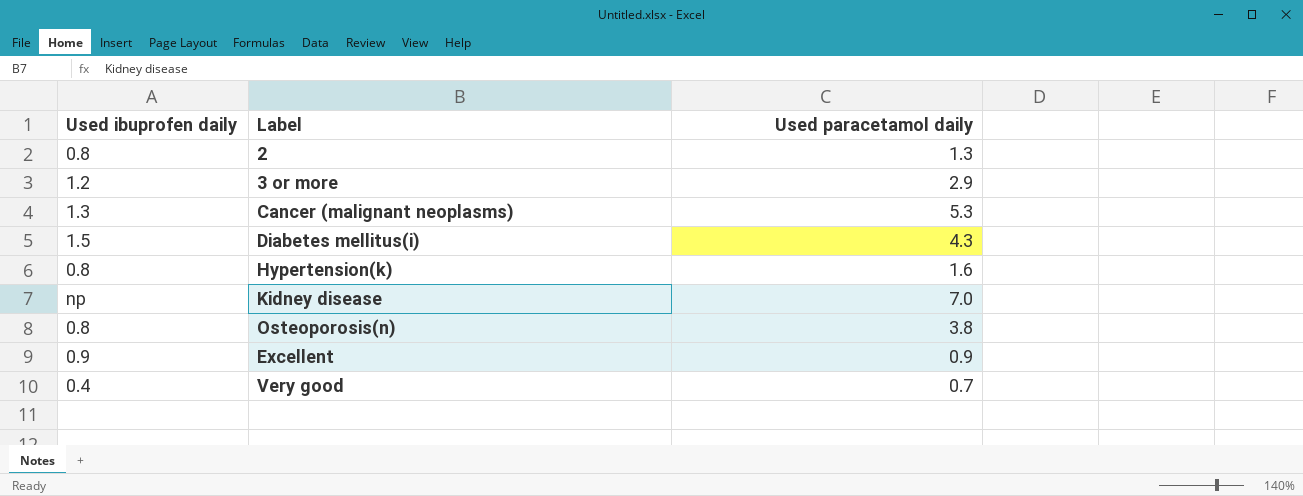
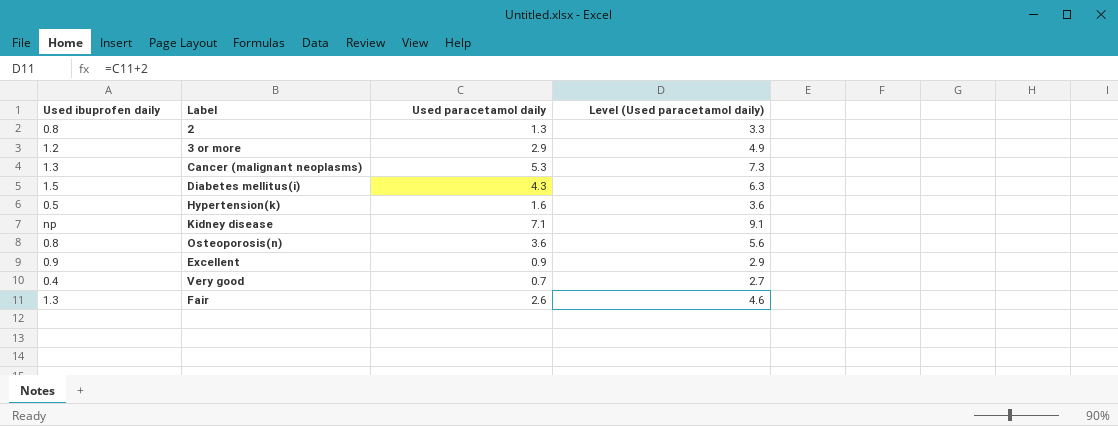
column Level (Used paracetamol daily) | formula: none -> [Used paracetamol daily] + 2
Hypertension(k) | Used ibuprofen daily: 0.8 -> 0.5
Kidney disease | Used paracetamol daily: 7.0 -> 7.1
Osteoporosis(n) | Used paracetamol daily: 3.8 -> 3.6
row Fair: none -> 1.3 | 2.6 | 4.6

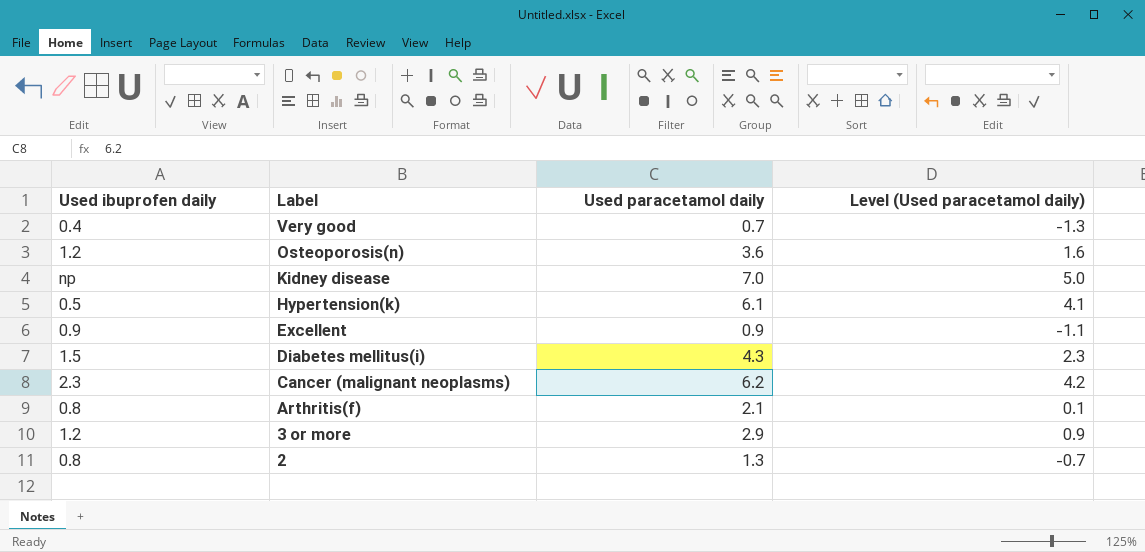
row order: none -> Label descending
column Level (Used paracetamol daily) | formula: [Used paracetamol daily] + 2 -> [Used paracetamol daily] - 2
row Fair: 1.3 | 2.6 | 4.6 -> none
Osteoporosis(n) | Used ibuprofen daily: 0.8 -> 1.2
Kidney disease | Used paracetamol daily: 7.1 -> 7.0
Hypertension(k) | Used paracetamol daily: 1.6 -> 6.1
Cancer (malignant neoplasms) | Used ibuprofen daily: 1.3 -> 2.3
Cancer (malignant neoplasms) | Used paracetamol daily: 5.3 -> 6.2
row Arthritis(f): none -> 0.8 | 2.1 | 0.1

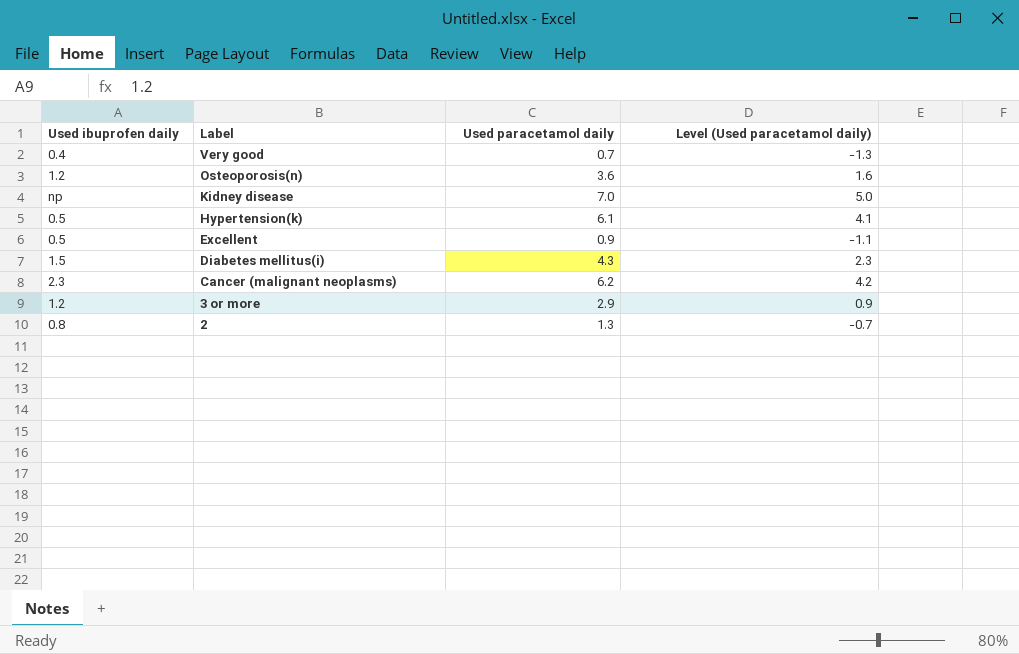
row Arthritis(f): 0.8 | 2.1 | 0.1 -> none
Excellent | Used ibuprofen daily: 0.9 -> 0.5

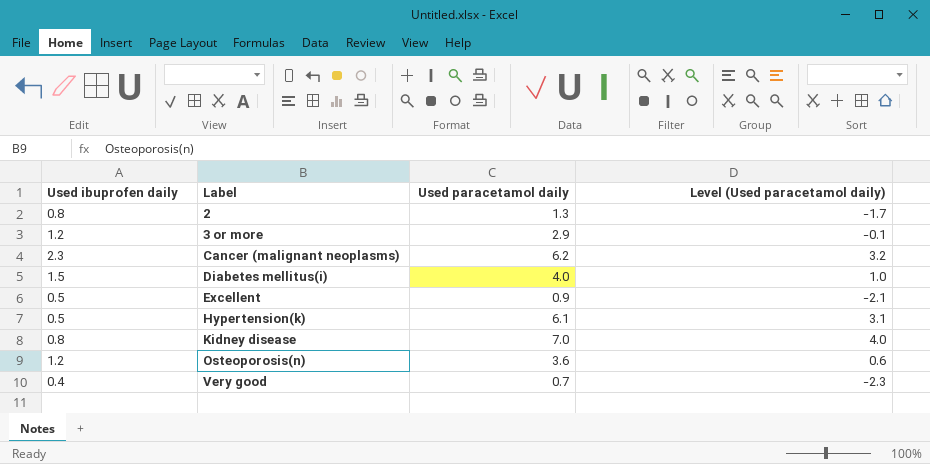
row order: Label descending -> Label ascending
column Level (Used paracetamol daily) | formula: [Used paracetamol daily] - 2 -> [Used paracetamol daily] - 3
Diabetes mellitus(i) | Used paracetamol daily: 4.3 -> 4.0
Kidney disease | Used ibuprofen daily: np -> 0.8

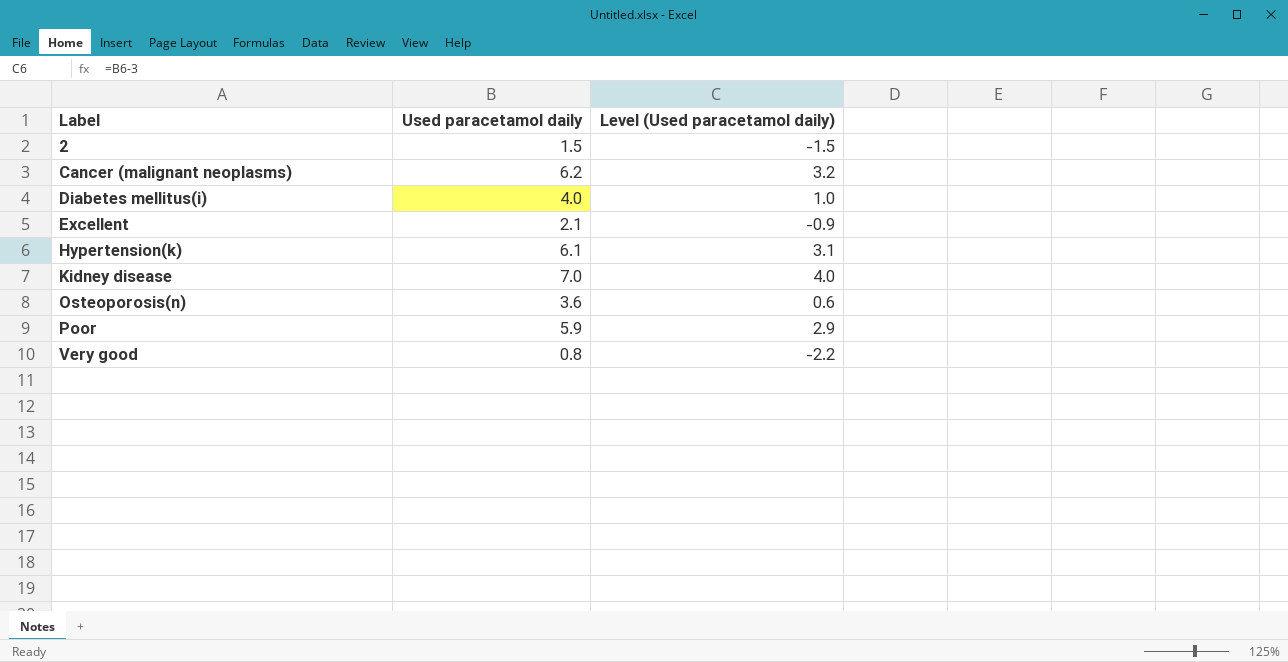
column Used ibuprofen daily | position: 1 -> none
row 3 or more: 1.2 | 2.9 | -0.1 -> none
2 | Used paracetamol daily: 1.3 -> 1.5
2 | Level (Used paracetamol daily): -1.7 -> -1.5
Excellent | Used paracetamol daily: 0.9 -> 2.1
Excellent | Level (Used paracetamol daily): -2.1 -> -0.9
row Poor: none -> 5.9 | 2.9
Very good | Used paracetamol daily: 0.7 -> 0.8
Very good | Level (Used paracetamol daily): -2.3 -> -2.2

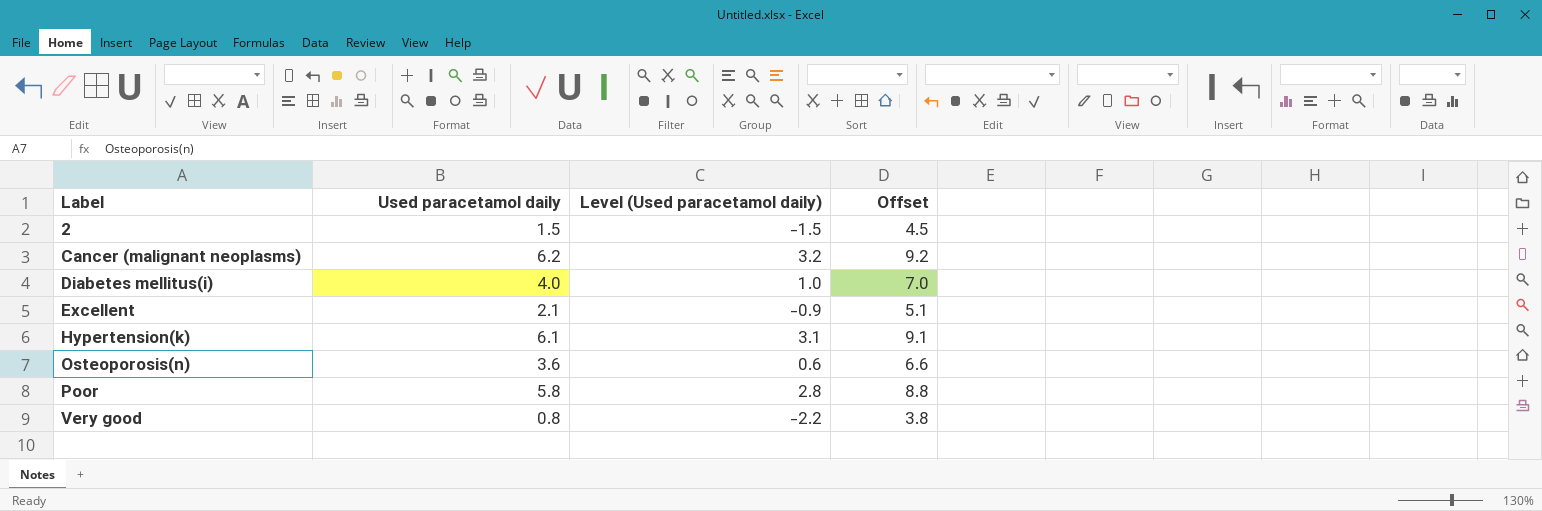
column Offset | formula: none -> [Used paracetamol daily] + 3
row Kidney disease: 7.0 | 4.0 -> none
Poor | Used paracetamol daily: 5.9 -> 5.8
Poor | Level (Used paracetamol daily): 2.9 -> 2.8

